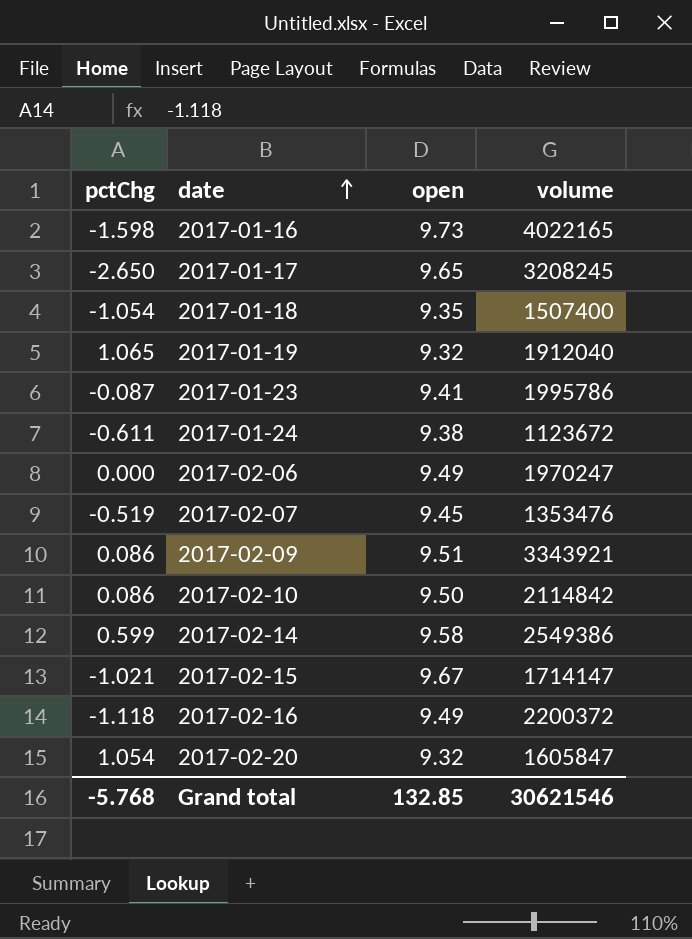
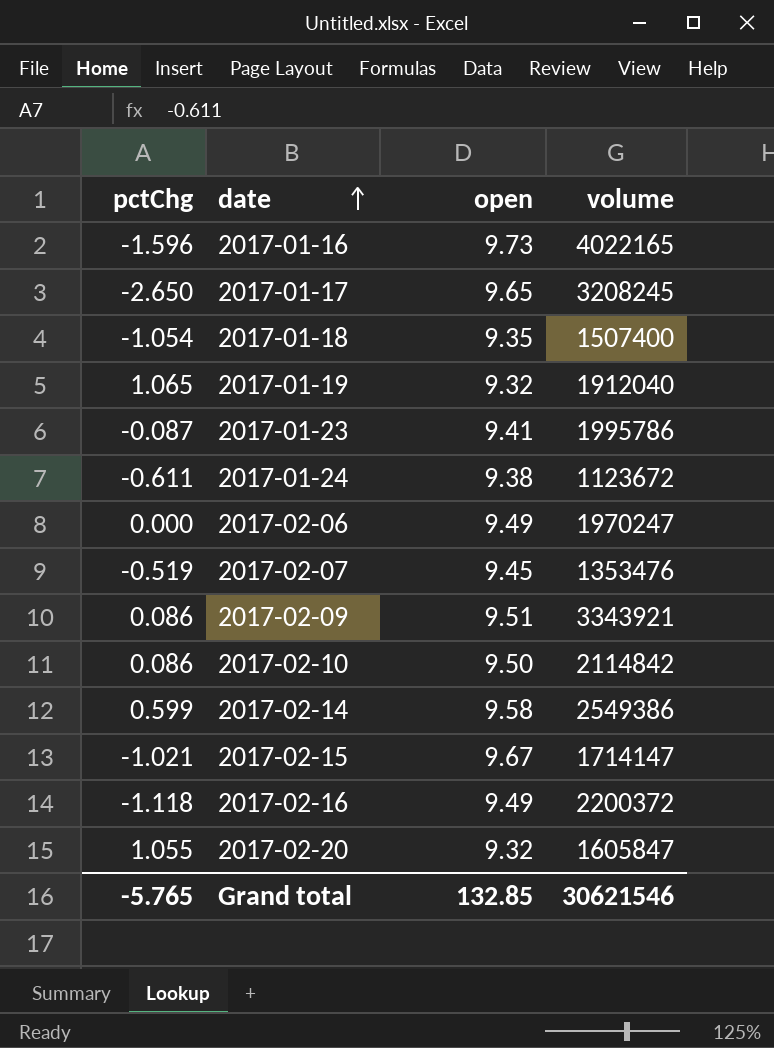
2017-01-16 | pctChg: -1.598 -> -1.596
2017-02-20 | pctChg: 1.054 -> 1.055
Grand total | pctChg: -5.768 -> -5.765

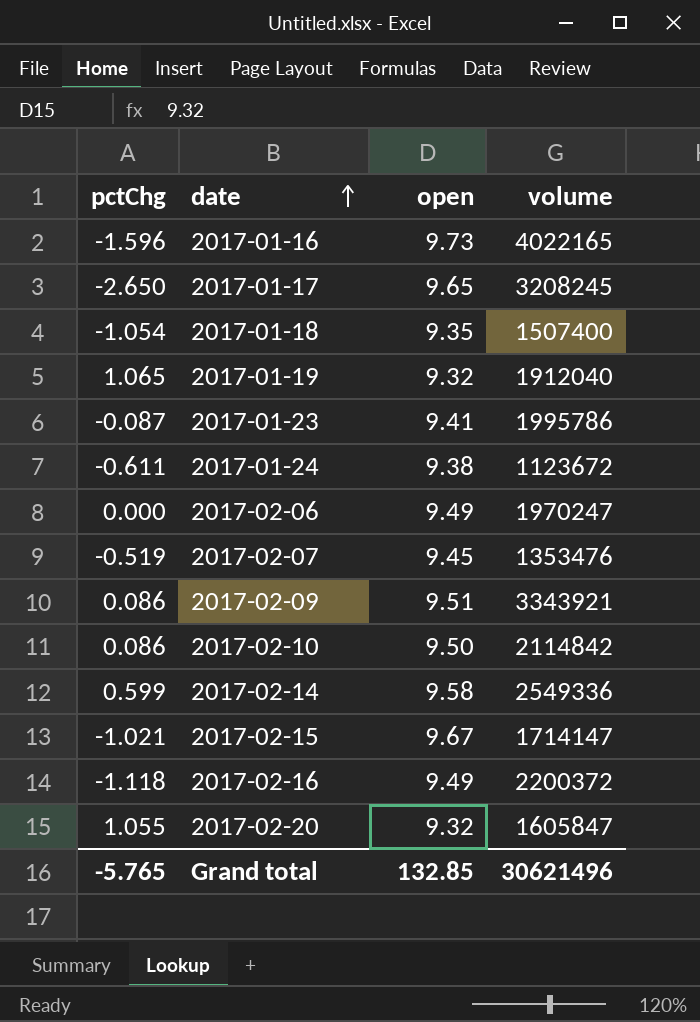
2017-02-14 | volume: 2549386 -> 2549336
Grand total | volume: 30621546 -> 30621496

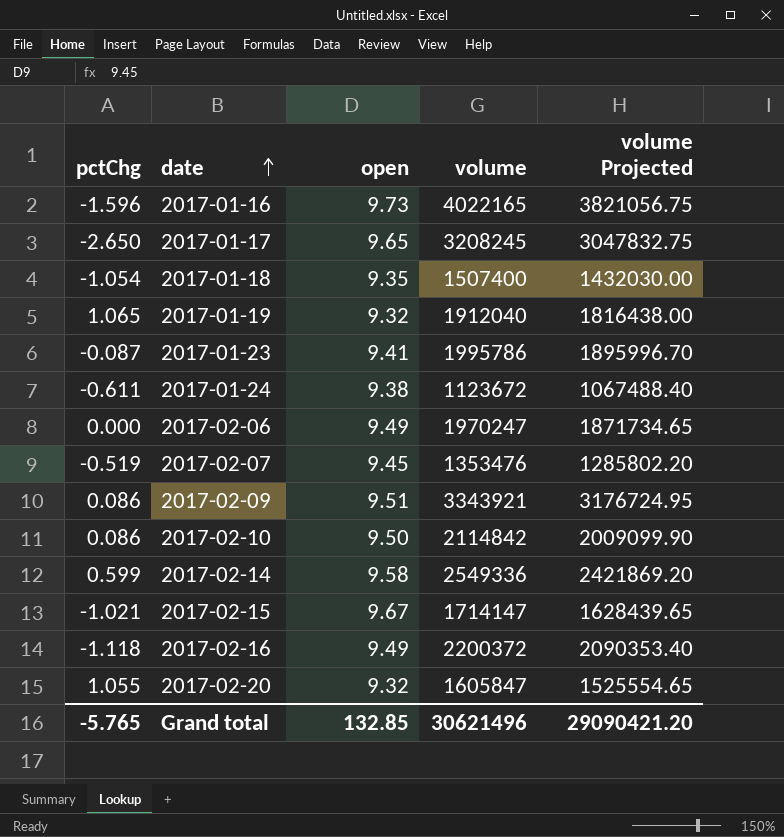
column volume Projected | formula: none -> [volume] * 0.95

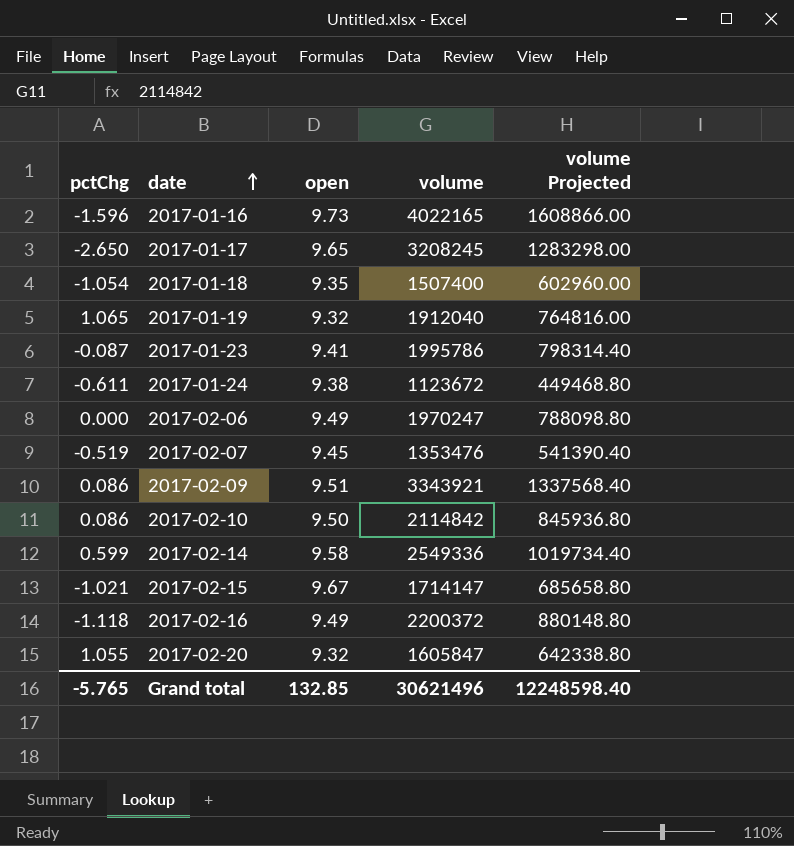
column volume Projected | formula: [volume] * 0.95 -> [volume] * 0.4
Grand total | volume Projected: 29090421.20 -> 12248598.40

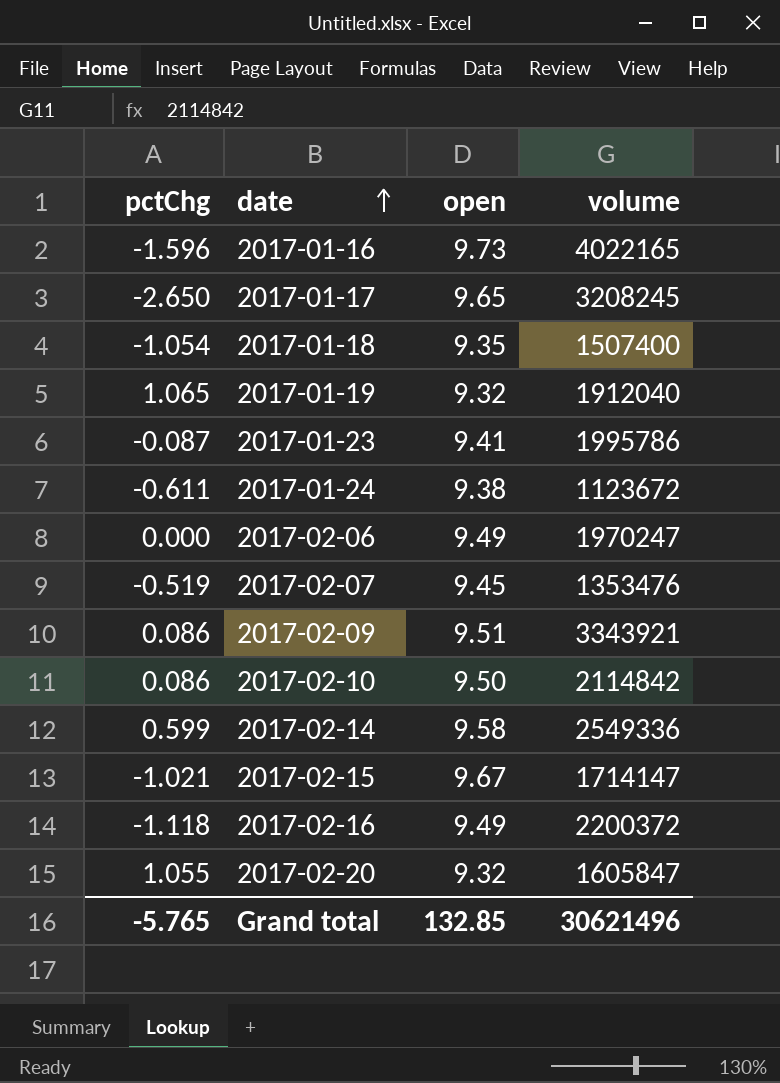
column volume Projected | formula: [volume] * 0.4 -> none

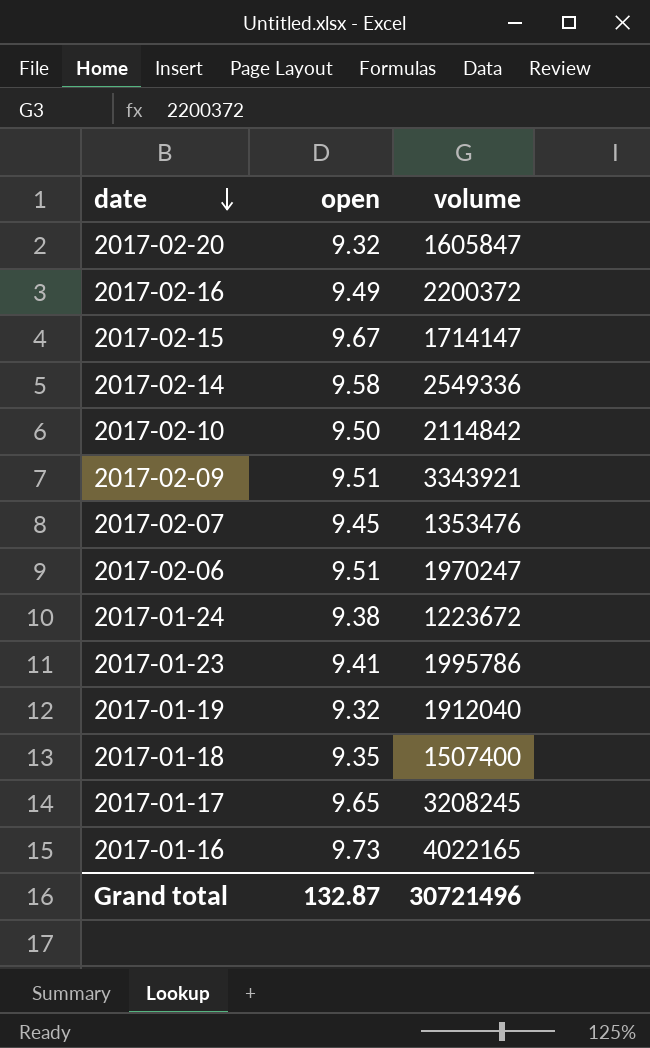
row order: date ascending -> date descending
column pctChg | position: 1 -> none
2017-02-06 | open: 9.49 -> 9.51
2017-01-24 | volume: 1123672 -> 1223672
Grand total | open: 132.85 -> 132.87
Grand total | volume: 30621496 -> 30721496

